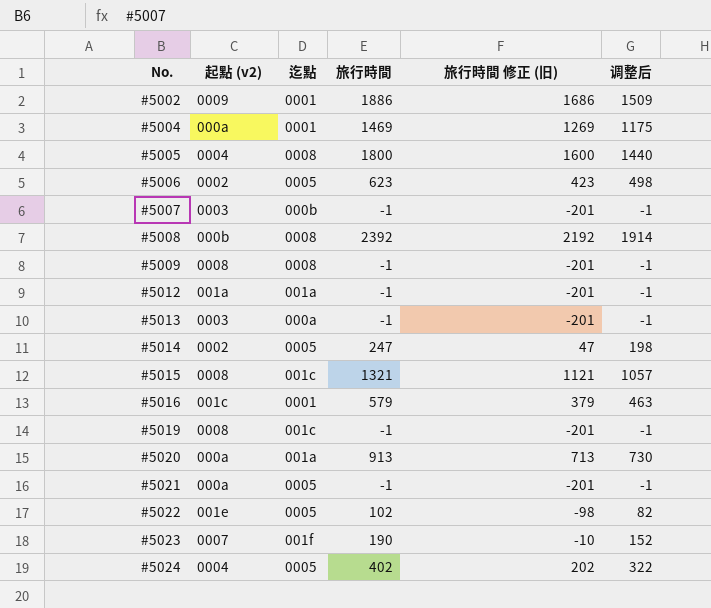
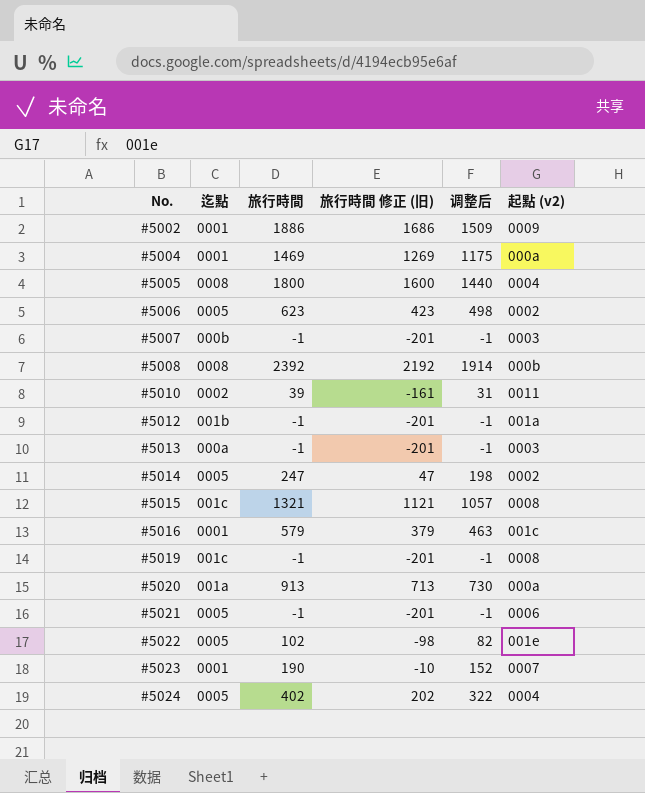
column 起點 (v2) | position: 2 -> 6
row #5009: 0008 | 0008 | -1 | -201 | -1 -> none
row #5010: none -> 0002 | 39 | -161 | 31 | 0011
#5012 | 迄點: 001a -> 001b
#5021 | 起點 (v2): 000a -> 0006
#5023 | 迄點: 001f -> 0001

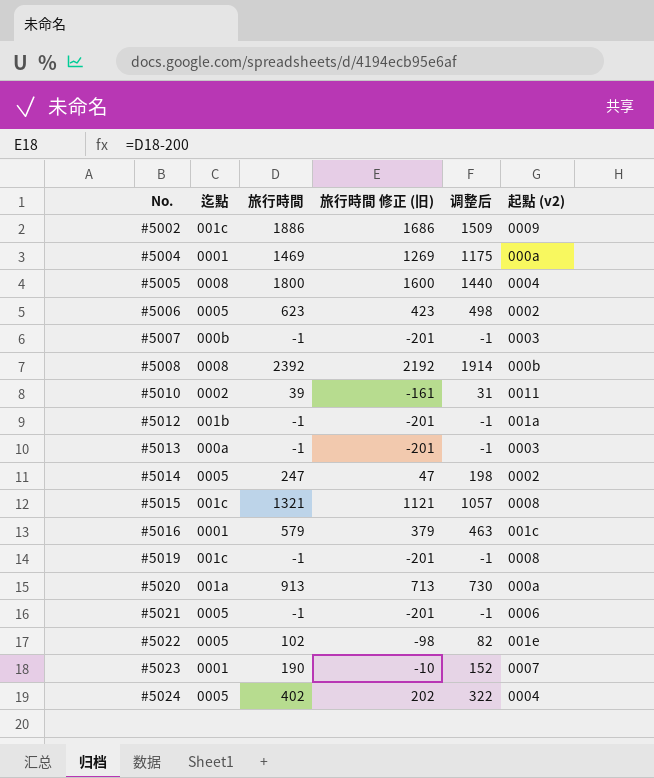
#5002 | 迄點: 0001 -> 001c

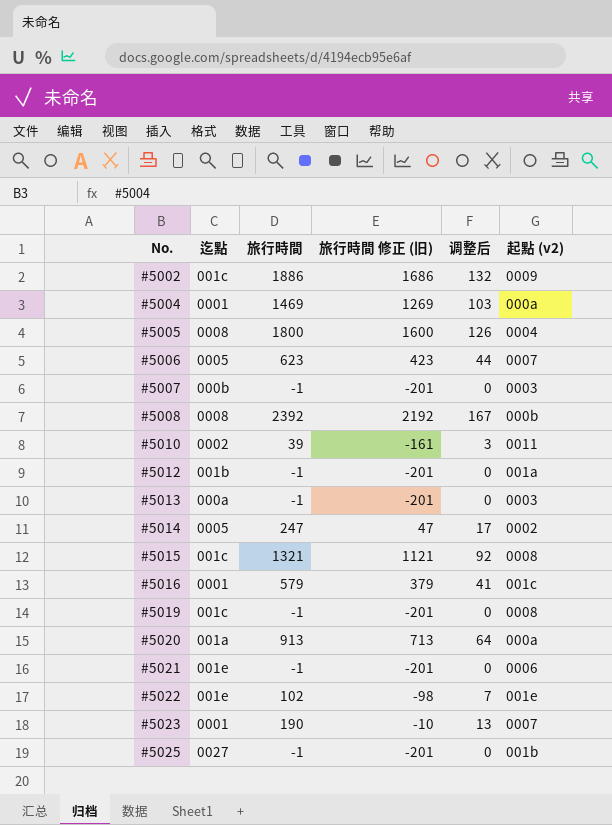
column 调整后 | formula: [旅行時間] * 0.8 -> [旅行時間] * 0.07
row #5024: 0005 | 402 | 202 | 322 | 0004 -> none
#5006 | 起點 (v2): 0002 -> 0007
#5021 | 迄點: 0005 -> 001e
#5022 | 迄點: 0005 -> 001e
row #5025: none -> 0027 | -1 | -201 | 0 | 001b

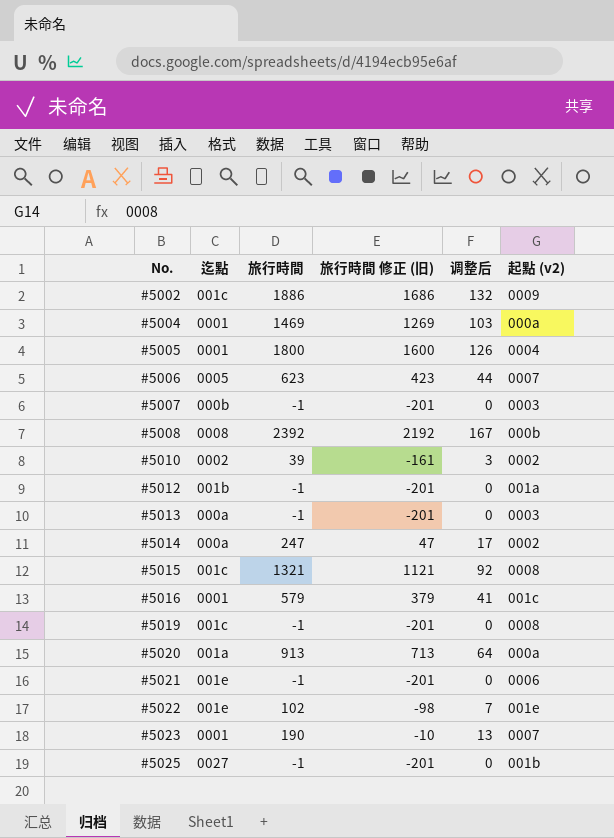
#5005 | 迄點: 0008 -> 0001
#5010 | 起點 (v2): 0011 -> 0002
#5014 | 迄點: 0005 -> 000a

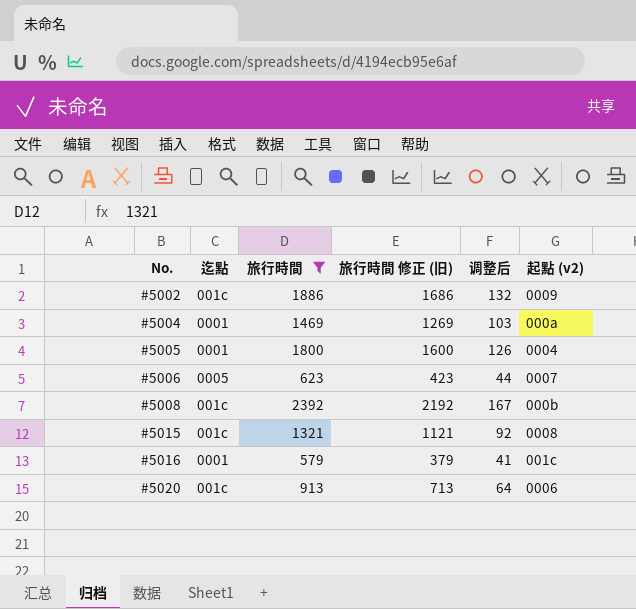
filter: none -> 旅行時間 >= 579
#5008 | 迄點: 0008 -> 001c
#5020 | 迄點: 001a -> 001c
#5020 | 起點 (v2): 000a -> 0006

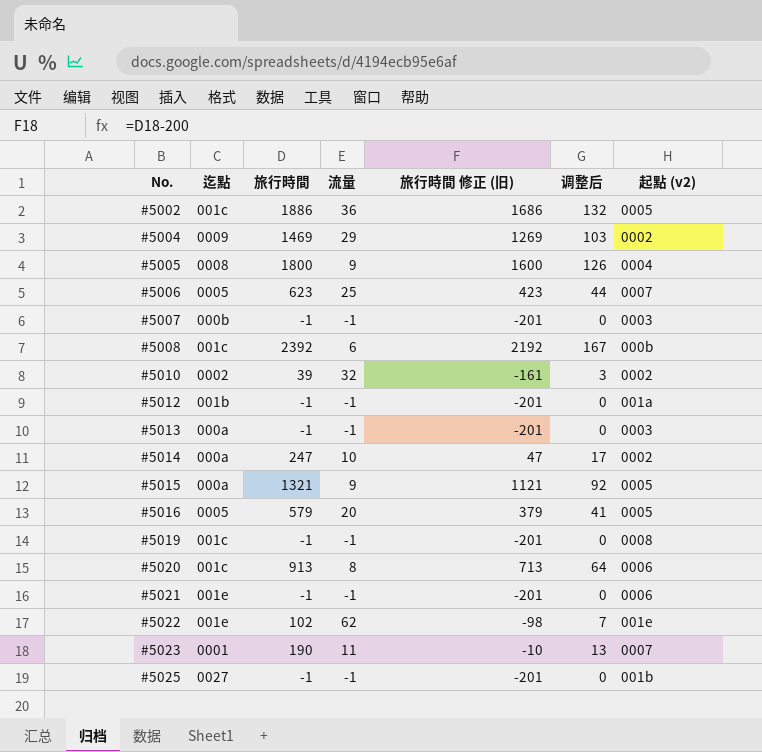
filter: 旅行時間 >= 579 -> none
column 流量 | position: none -> 4
#5002 | 起點 (v2): 0009 -> 0005
#5004 | 迄點: 0001 -> 0009
#5004 | 起點 (v2): 000a -> 0002
#5005 | 迄點: 0001 -> 0008
#5015 | 迄點: 001c -> 000a
#5015 | 起點 (v2): 0008 -> 0005
#5016 | 迄點: 0001 -> 0005
#5016 | 起點 (v2): 001c -> 0005

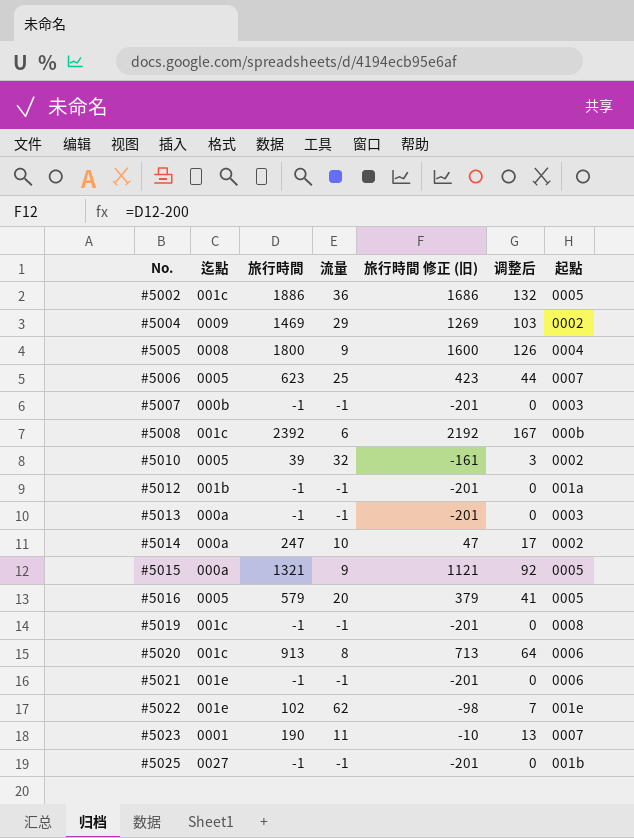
column name: 起點 (v2) -> 起點
#5010 | 迄點: 0002 -> 0005

